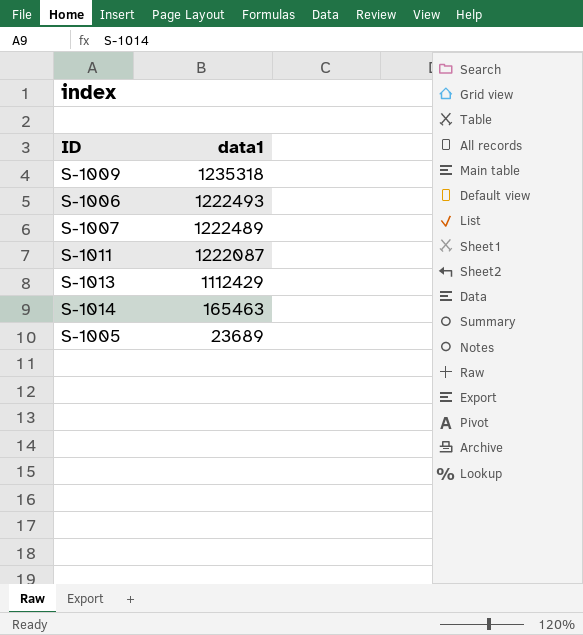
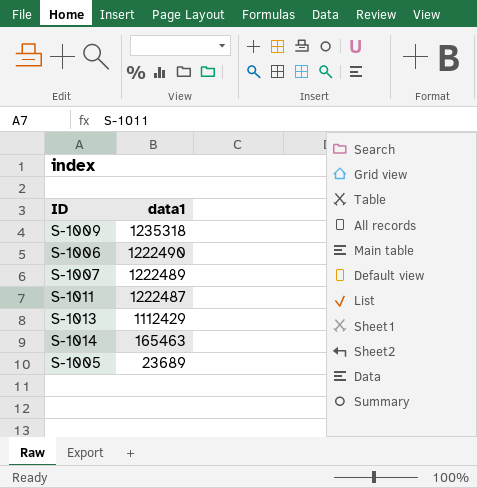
S-1006 | data1: 1222493 -> 1222490
S-1011 | data1: 1222087 -> 1222487

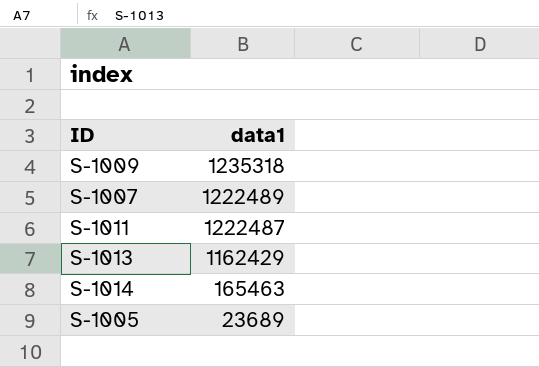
row S-1006: 1222490 -> none
S-1013 | data1: 1112429 -> 1162429

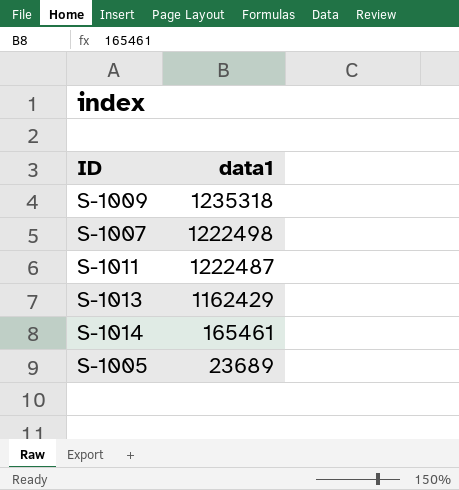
S-1007 | data1: 1222489 -> 1222498
S-1014 | data1: 165463 -> 165461

